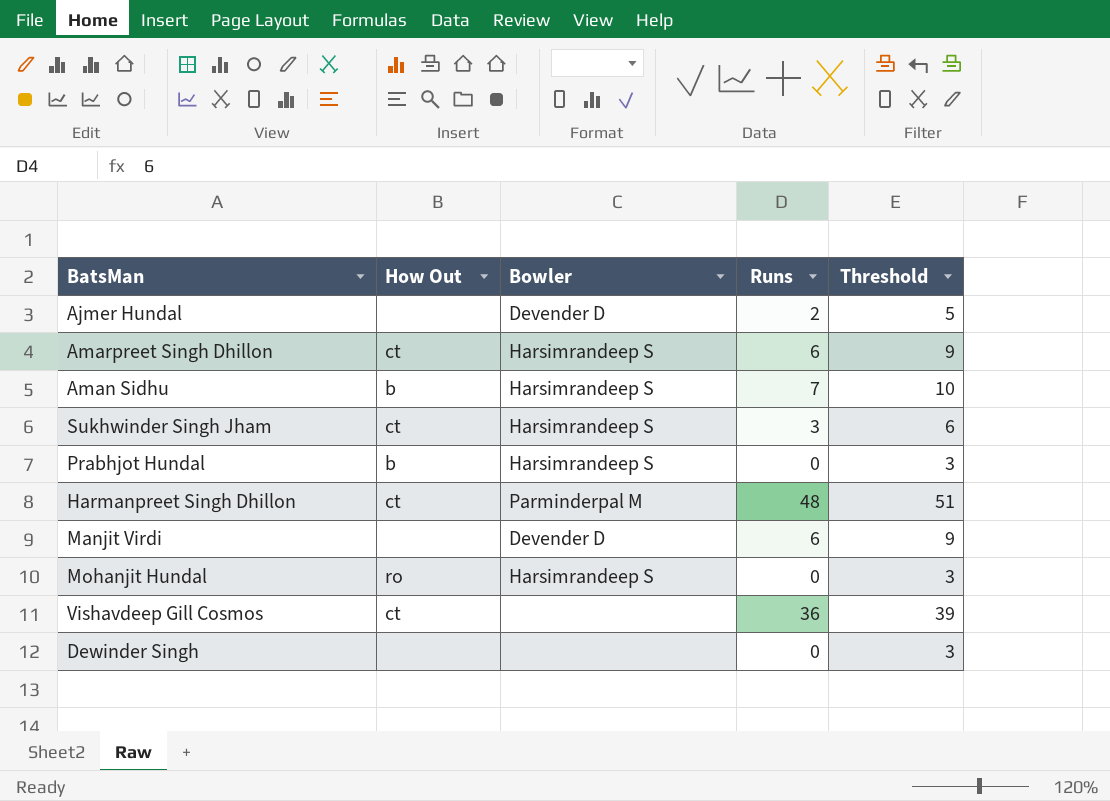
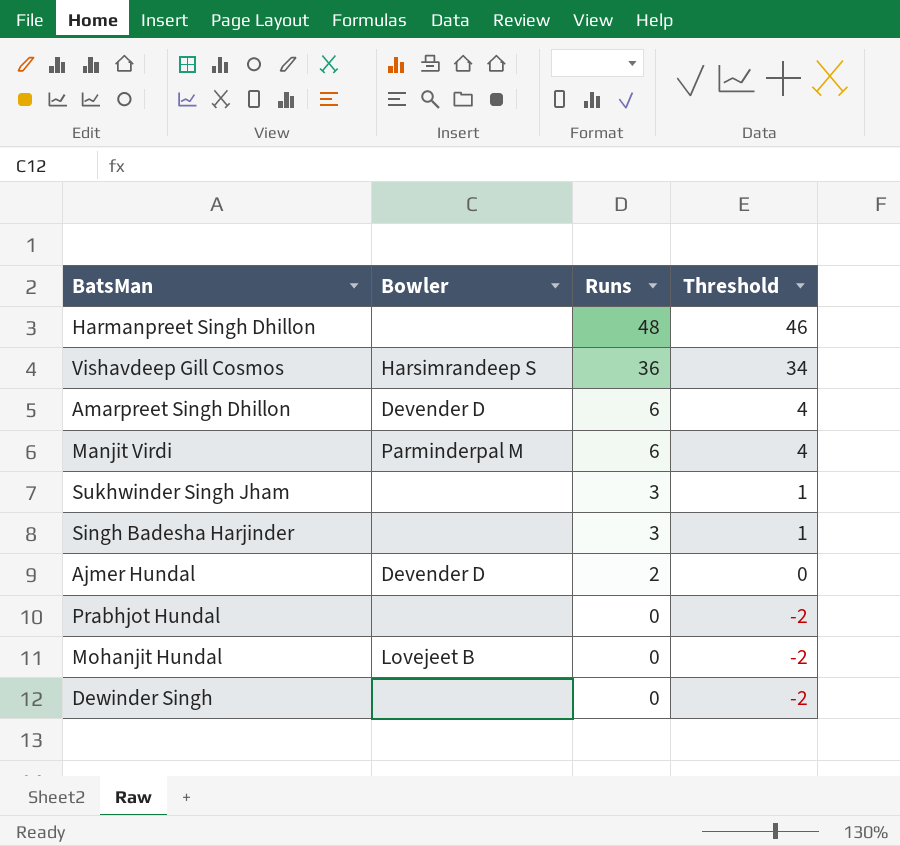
row order: none -> Runs descending
column How Out | position: 2 -> none
column Threshold | formula: [Runs] + 3 -> [Runs] - 2
row Aman Sidhu: b | Harsimrandeep S | 7 | 10 -> none
Harmanpreet Singh Dhillon | Bowler: Parminderpal M -> none
Vishavdeep Gill Cosmos | Bowler: none -> Harsimrandeep S
Amarpreet Singh Dhillon | Bowler: Harsimrandeep S -> Devender D
Manjit Virdi | Bowler: Devender D -> Parminderpal M
Sukhwinder Singh Jham | Bowler: Harsimrandeep S -> none
row Singh Badesha Harjinder: none -> none | 3 | 1
Prabhjot Hundal | Bowler: Harsimrandeep S -> none
Mohanjit Hundal | Bowler: Harsimrandeep S -> Lovejeet B

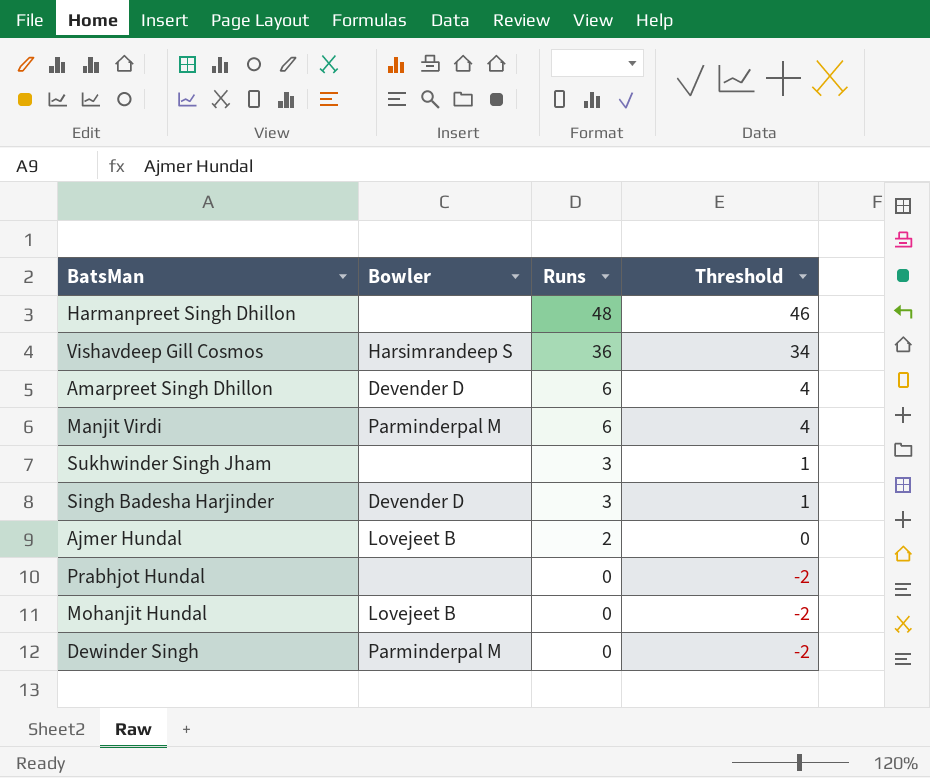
Singh Badesha Harjinder | Bowler: none -> Devender D
Ajmer Hundal | Bowler: Devender D -> Lovejeet B
Dewinder Singh | Bowler: none -> Parminderpal M

